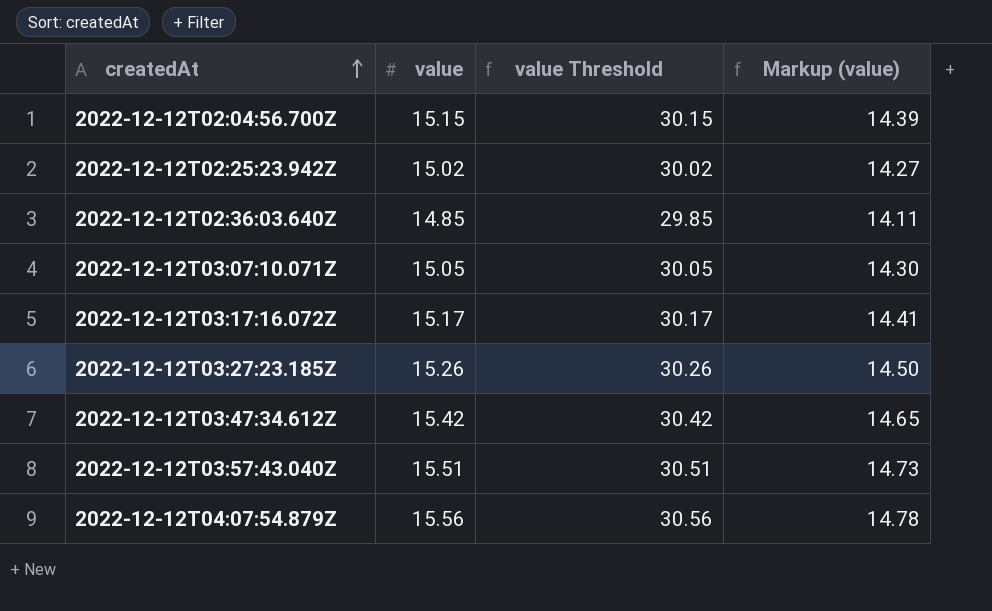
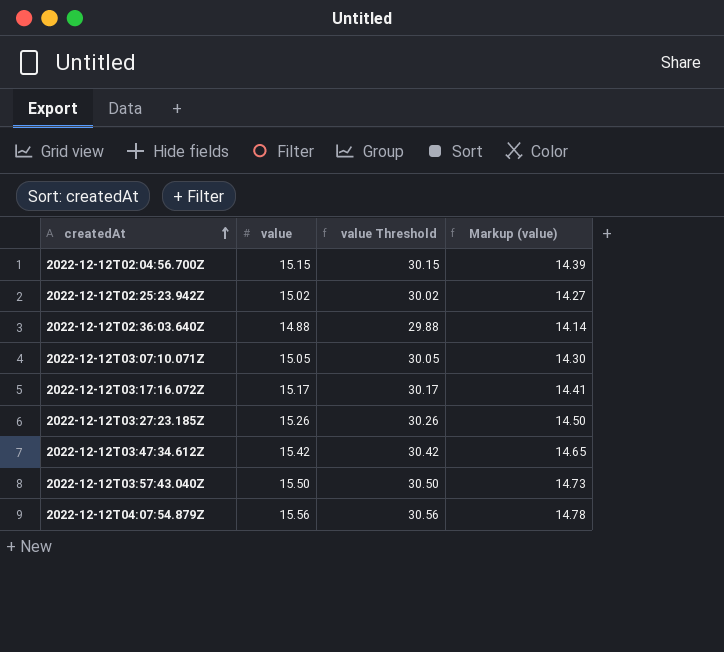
2022-12-12T02:36:03.640Z | value: 14.85 -> 14.88
2022-12-12T02:36:03.640Z | value Threshold: 29.85 -> 29.88
2022-12-12T02:36:03.640Z | Markup (value): 14.11 -> 14.14
2022-12-12T03:57:43.040Z | value: 15.51 -> 15.50
2022-12-12T03:57:43.040Z | value Threshold: 30.51 -> 30.50

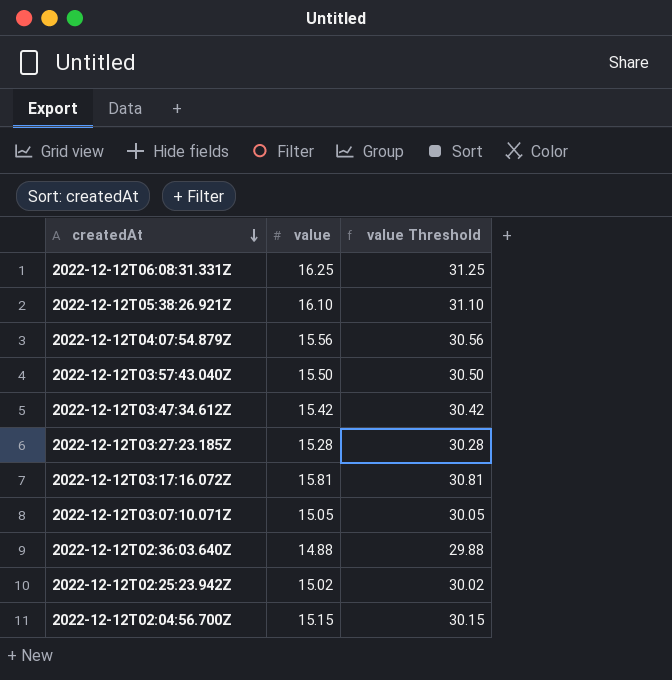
row order: createdAt ascending -> createdAt descending
column Markup (value) | formula: [value] * 0.95 -> none
row 2022-12-12T06:08:31.331Z: none -> 16.25 | 31.25
row 2022-12-12T05:38:26.921Z: none -> 16.10 | 31.10
2022-12-12T03:27:23.185Z | value: 15.26 -> 15.28
2022-12-12T03:27:23.185Z | value Threshold: 30.26 -> 30.28
2022-12-12T03:17:16.072Z | value: 15.17 -> 15.81
2022-12-12T03:17:16.072Z | value Threshold: 30.17 -> 30.81

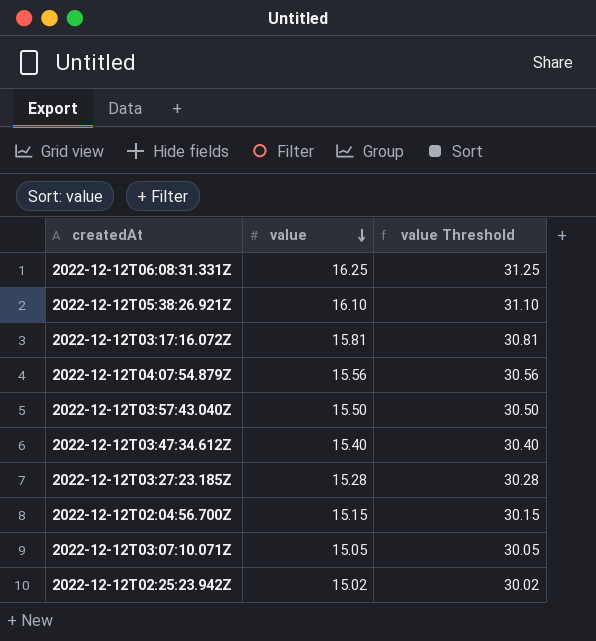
row order: createdAt descending -> value descending
row 2022-12-12T02:36:03.640Z: 14.88 | 29.88 -> none
2022-12-12T03:47:34.612Z | value: 15.42 -> 15.40
2022-12-12T03:47:34.612Z | value Threshold: 30.42 -> 30.40

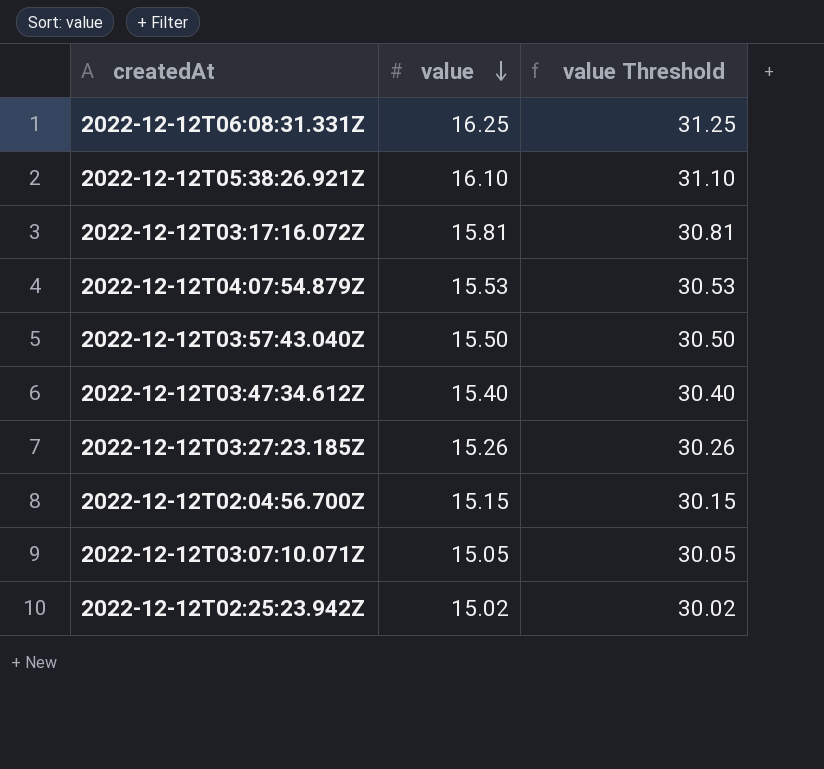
2022-12-12T04:07:54.879Z | value: 15.56 -> 15.53
2022-12-12T04:07:54.879Z | value Threshold: 30.56 -> 30.53
2022-12-12T03:27:23.185Z | value: 15.28 -> 15.26
2022-12-12T03:27:23.185Z | value Threshold: 30.28 -> 30.26

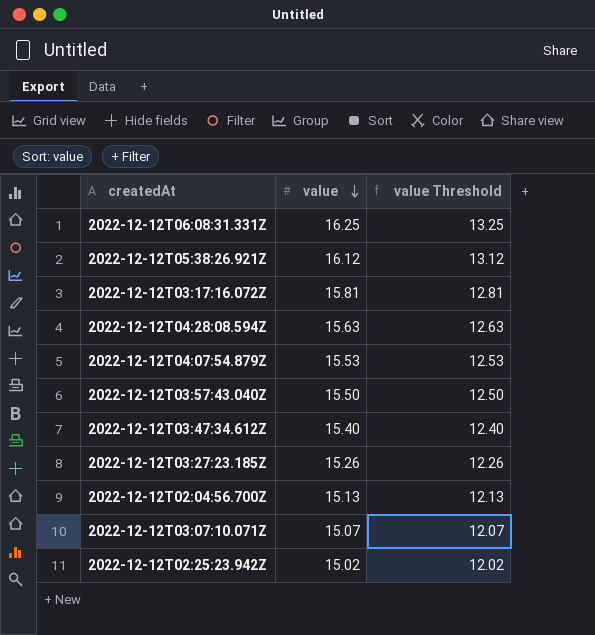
column value Threshold | formula: [value] + 15 -> [value] - 3
2022-12-12T05:38:26.921Z | value: 16.10 -> 16.12
row 2022-12-12T04:28:08.594Z: none -> 15.63 | 12.63
2022-12-12T02:04:56.700Z | value: 15.15 -> 15.13
2022-12-12T03:07:10.071Z | value: 15.05 -> 15.07

